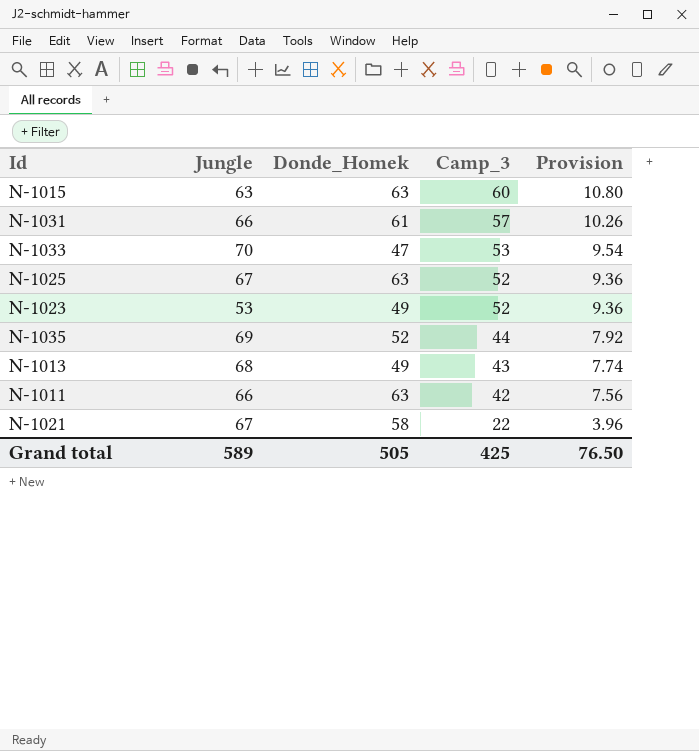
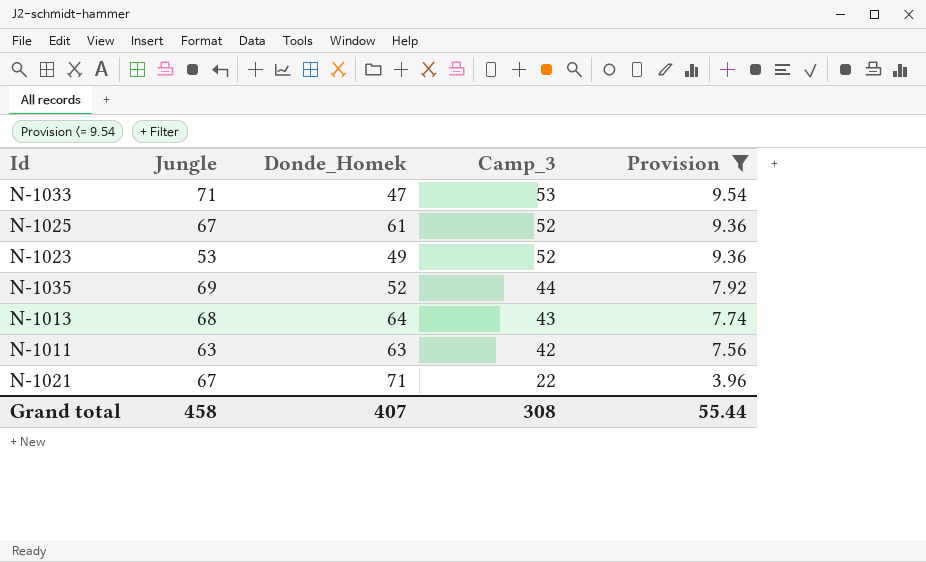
filter: none -> Provision <= 9.54
N-1033 | Jungle: 70 -> 71
N-1025 | Donde_Homek: 63 -> 61
N-1013 | Donde_Homek: 49 -> 64
N-1011 | Jungle: 66 -> 63
N-1021 | Donde_Homek: 58 -> 71
Grand total | Jungle: 589 -> 458
Grand total | Donde_Homek: 505 -> 407
Grand total | Camp_3: 425 -> 308
Grand total | Provision: 76.50 -> 55.44

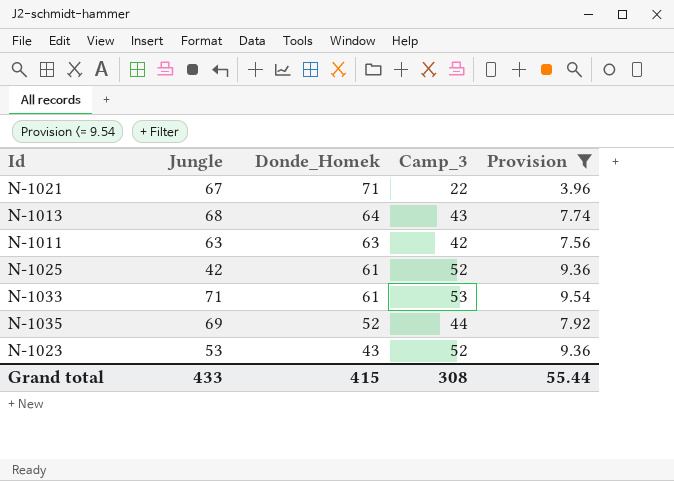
row order: Camp_3 descending -> Donde_Homek descending
N-1025 | Jungle: 67 -> 42
N-1033 | Donde_Homek: 47 -> 61
N-1023 | Donde_Homek: 49 -> 43
Grand total | Jungle: 458 -> 433
Grand total | Donde_Homek: 407 -> 415

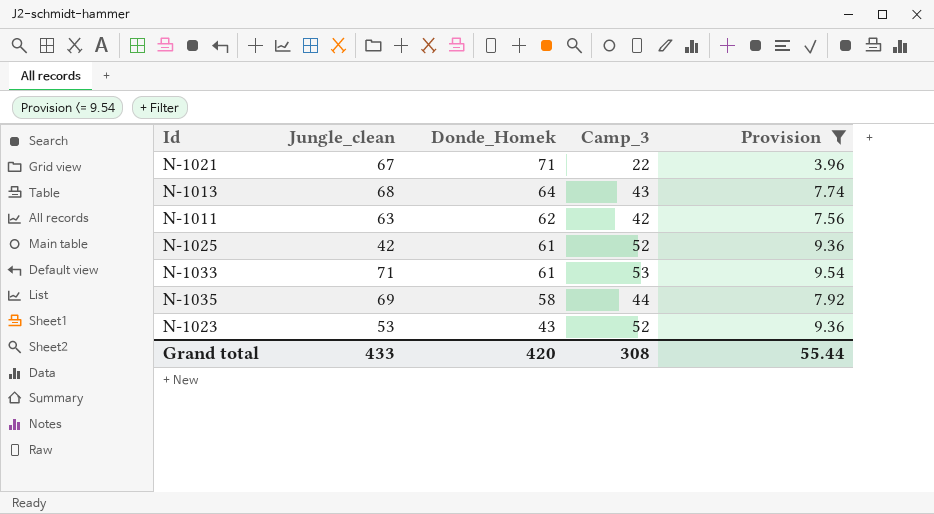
column name: Jungle -> Jungle_clean
N-1011 | Donde_Homek: 63 -> 62
N-1035 | Donde_Homek: 52 -> 58
Grand total | Donde_Homek: 415 -> 420

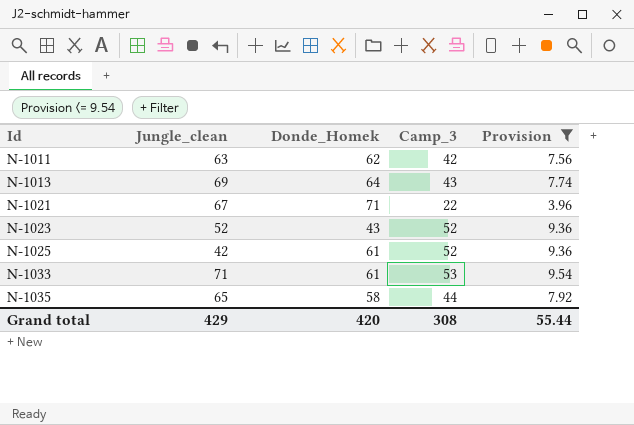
row order: Donde_Homek descending -> Id ascending
N-1013 | Jungle_clean: 68 -> 69
N-1023 | Jungle_clean: 53 -> 52
N-1035 | Jungle_clean: 69 -> 65
Grand total | Jungle_clean: 433 -> 429

